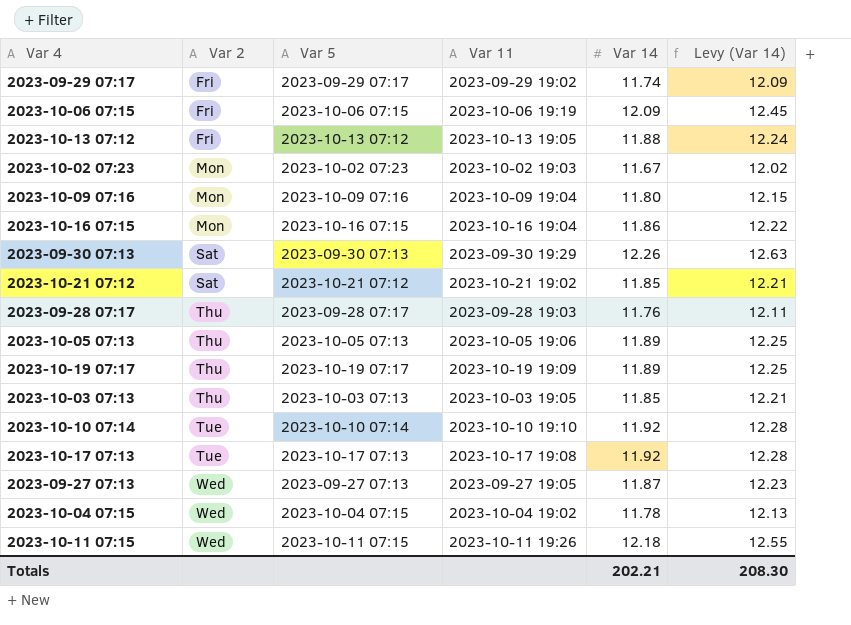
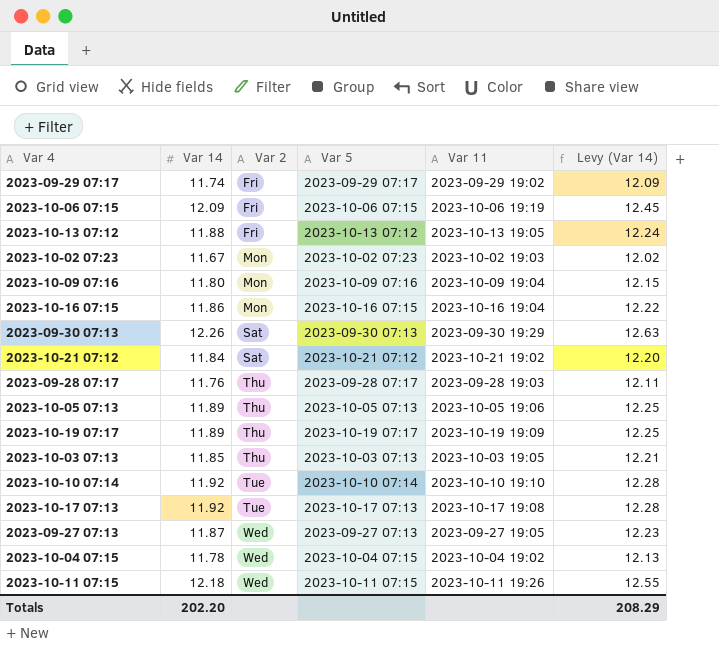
column Var 14 | position: 5 -> 2
2023-10-21 07:12 | Var 14: 11.85 -> 11.84
2023-10-21 07:12 | Levy (Var 14): 12.21 -> 12.20
Totals | Var 14: 202.21 -> 202.20
Totals | Levy (Var 14): 208.30 -> 208.29

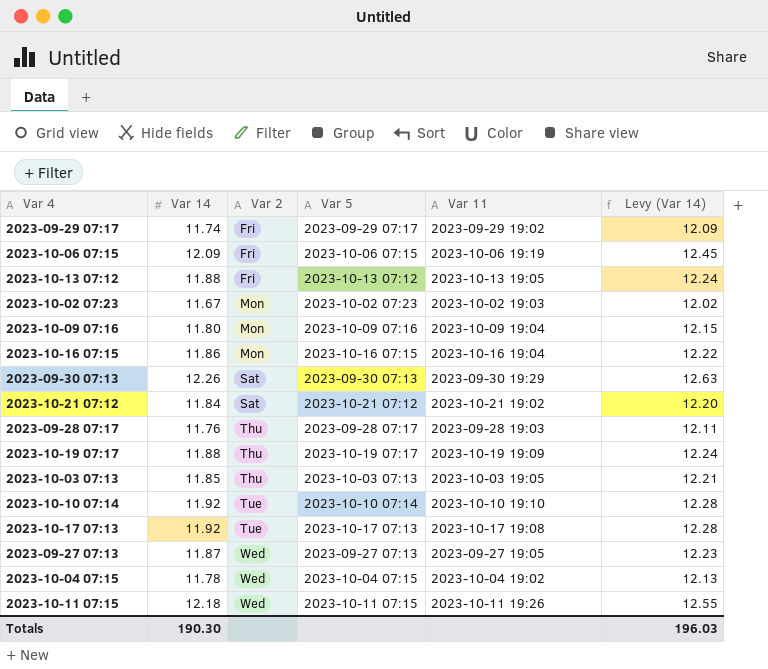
row 2023-10-05 07:13: 11.89 | Thu | 2023-10-05 07:13 | 2023-10-05 19:06 | 12.25 -> none
2023-10-19 07:17 | Var 14: 11.89 -> 11.88
2023-10-19 07:17 | Levy (Var 14): 12.25 -> 12.24
Totals | Var 14: 202.20 -> 190.30
Totals | Levy (Var 14): 208.29 -> 196.03

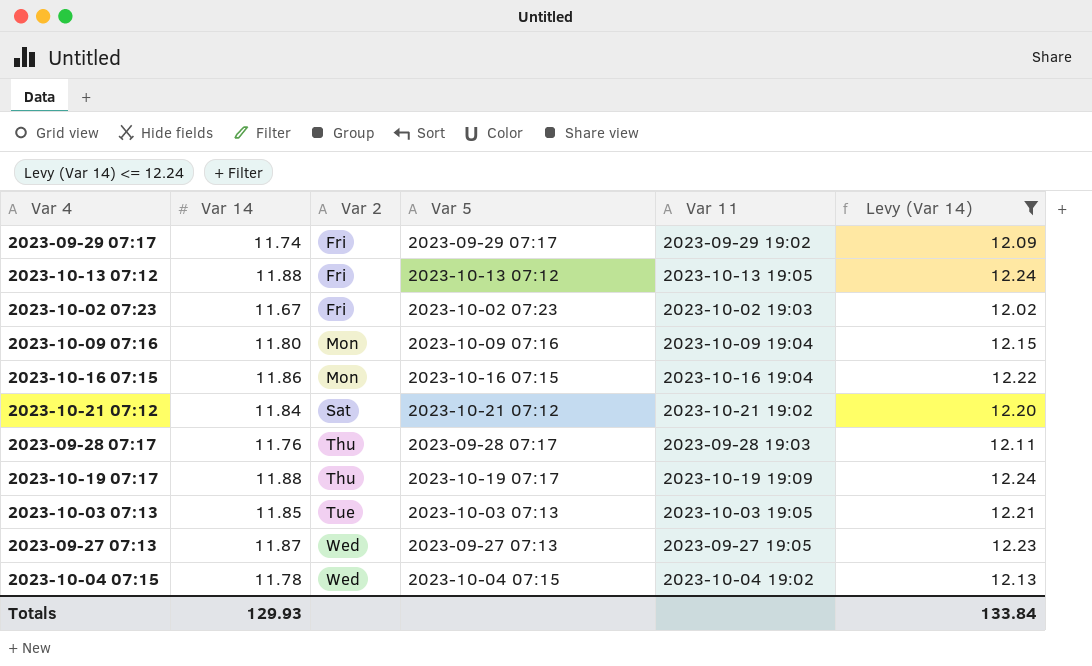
filter: none -> Levy (Var 14) <= 12.24
2023-10-02 07:23 | Var 2: Mon -> Fri
2023-10-03 07:13 | Var 2: Thu -> Tue
Totals | Var 14: 190.30 -> 129.93
Totals | Levy (Var 14): 196.03 -> 133.84

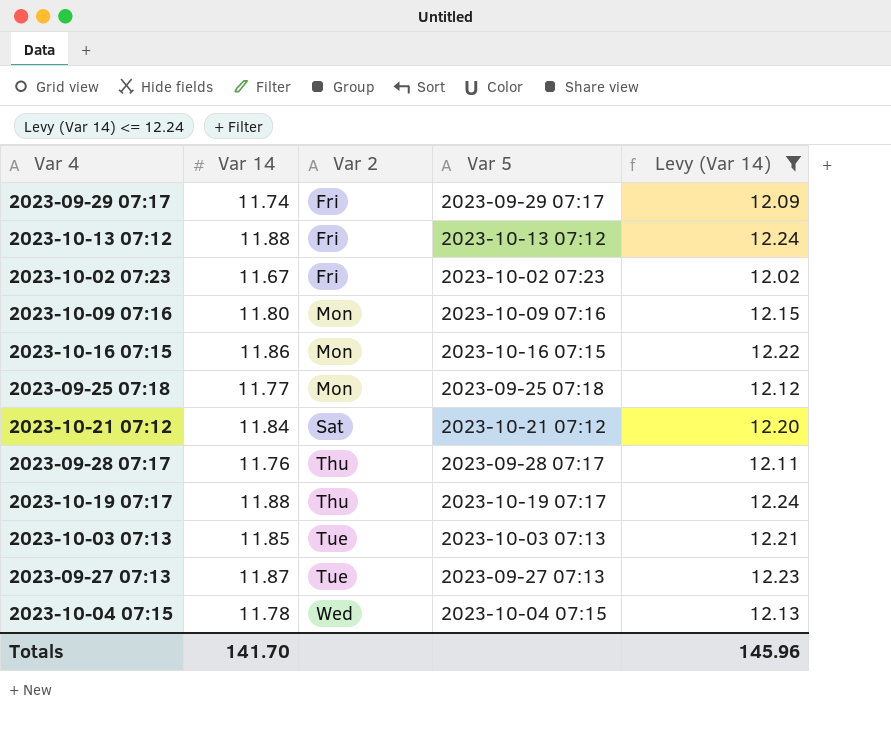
column Var 11 | position: 5 -> none
row 2023-09-25 07:18: none -> 11.77 | Mon | 2023-09-25 07:18 | 12.12
2023-09-27 07:13 | Var 2: Wed -> Tue
Totals | Var 14: 129.93 -> 141.70
Totals | Levy (Var 14): 133.84 -> 145.96

